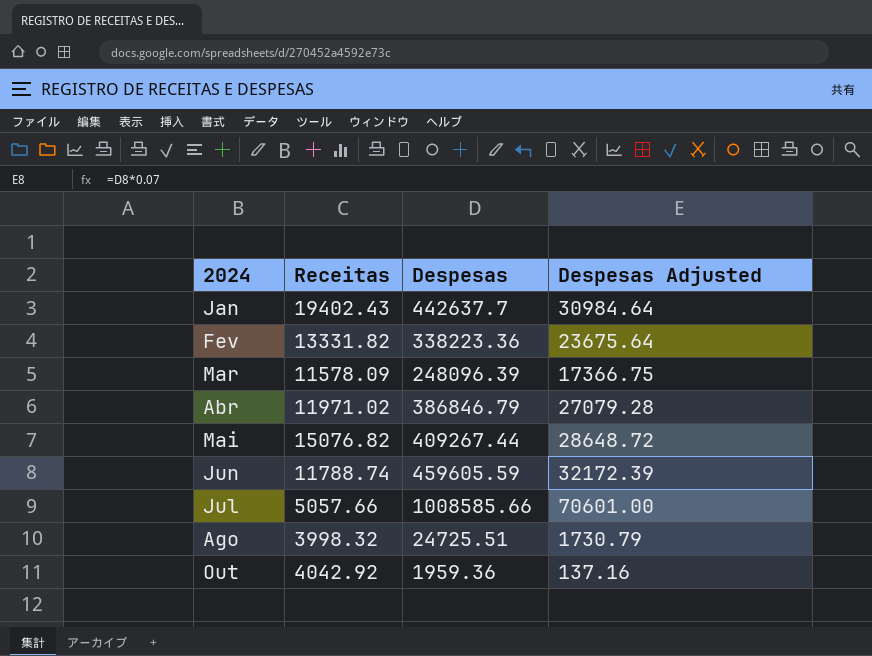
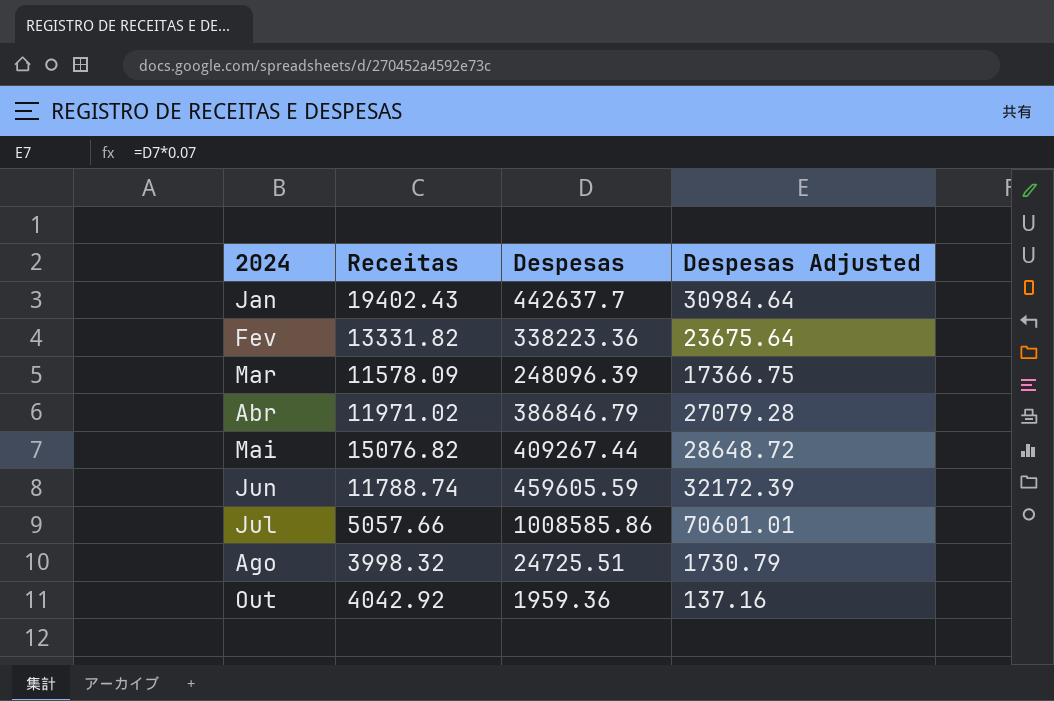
Jul | Despesas: 1008585.66 -> 1008585.86
Jul | Despesas Adjusted: 70601.00 -> 70601.01

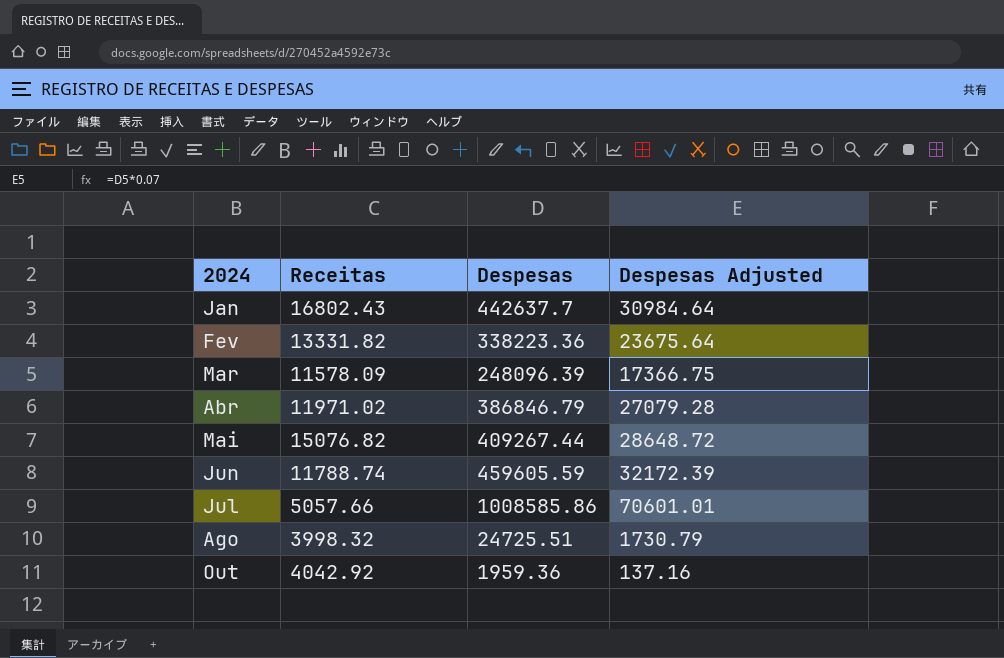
Jan | Receitas: 19402.43 -> 16802.43

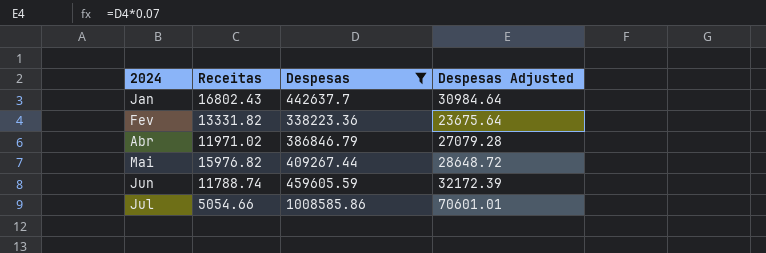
filter: none -> Despesas >= 338223.36
Mai | Receitas: 15076.82 -> 15976.82
Jul | Receitas: 5057.66 -> 5054.66

